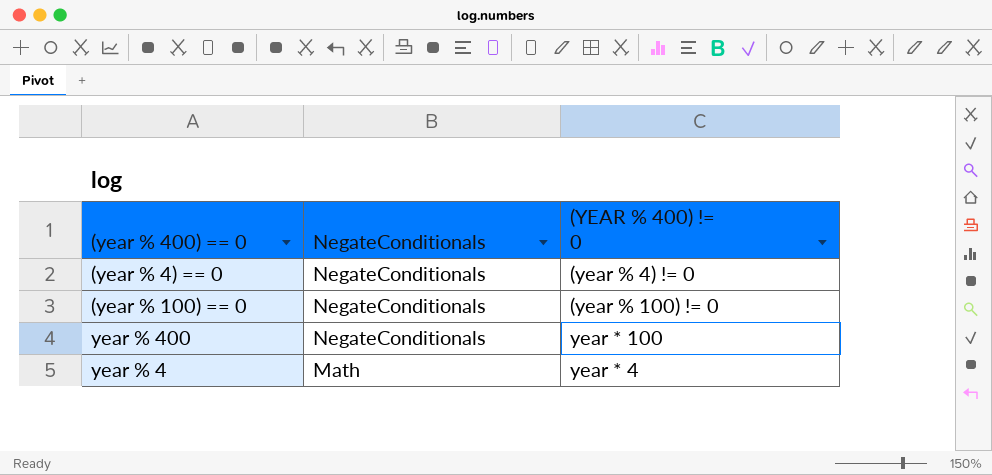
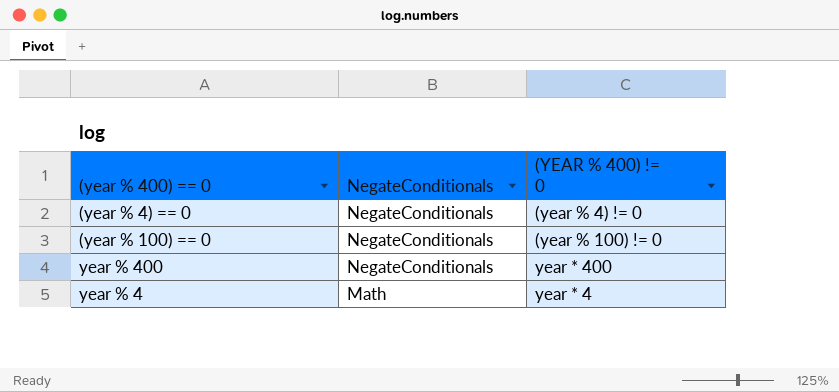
year % 400 | (YEAR % 400) != 0: year * 100 -> year * 400

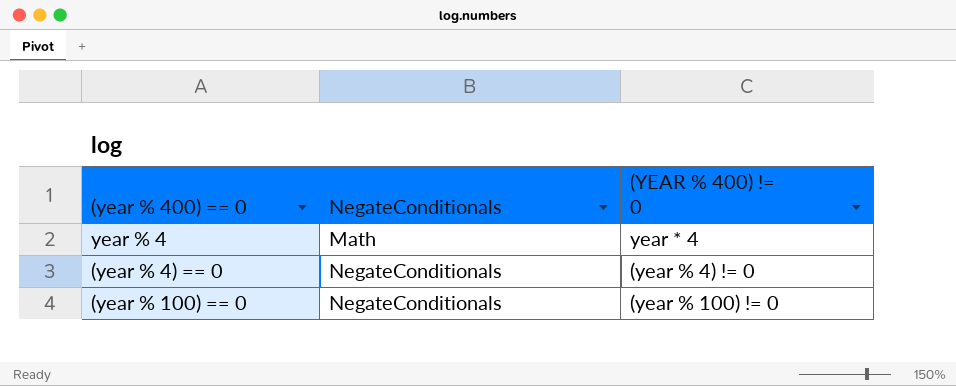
row order: NegateConditionals descending -> NegateConditionals ascending
row year % 400: NegateConditionals | year * 400 -> none

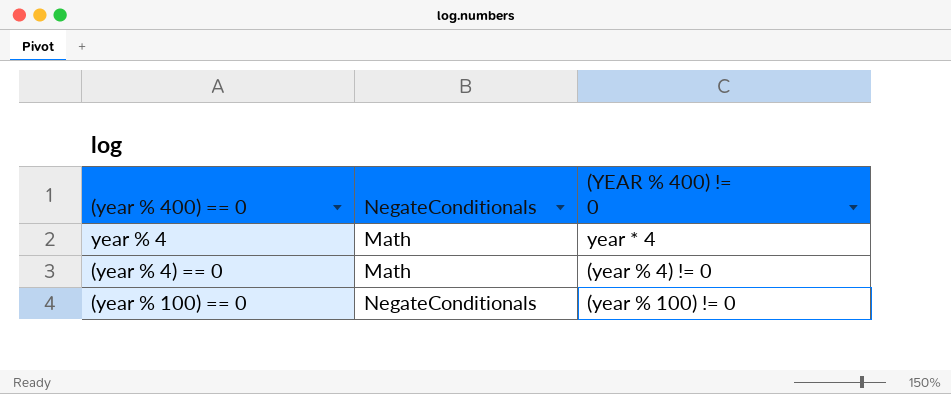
(year % 4) == 0 | NegateConditionals: NegateConditionals -> Math

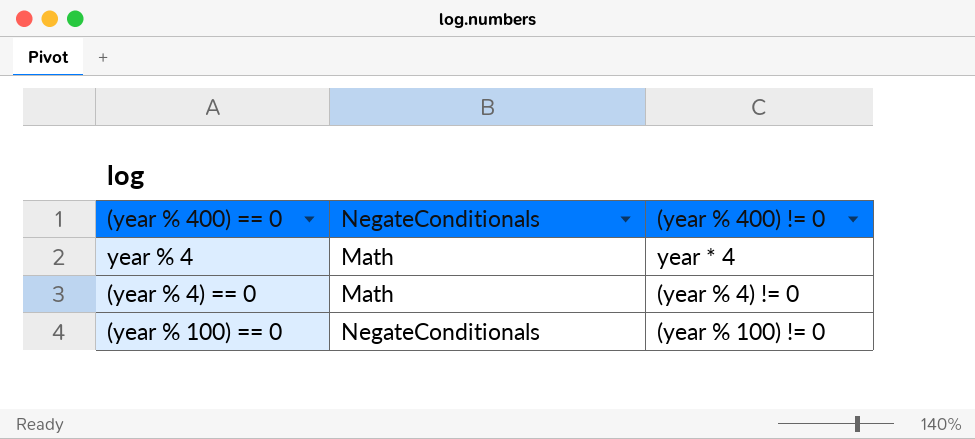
column name: (YEAR % 400) != 0 -> (year % 400) != 0

